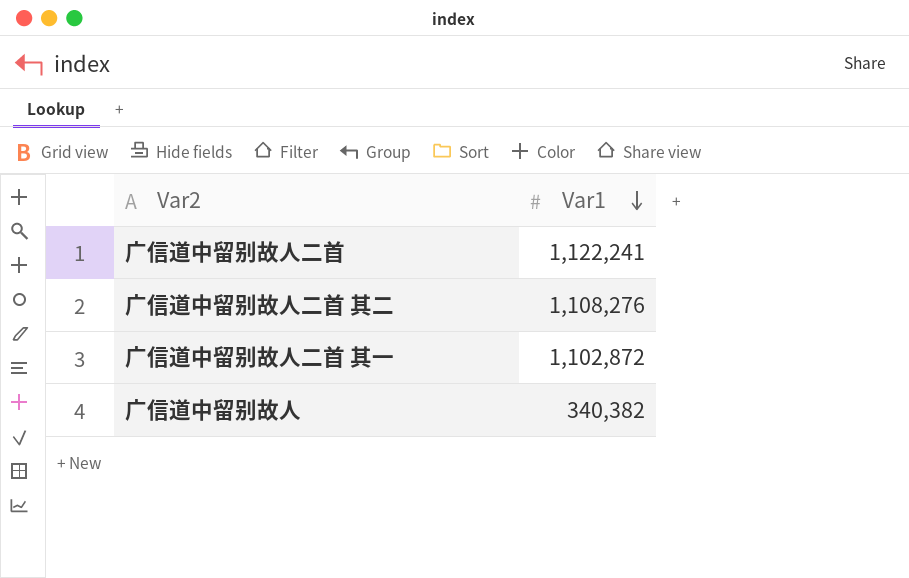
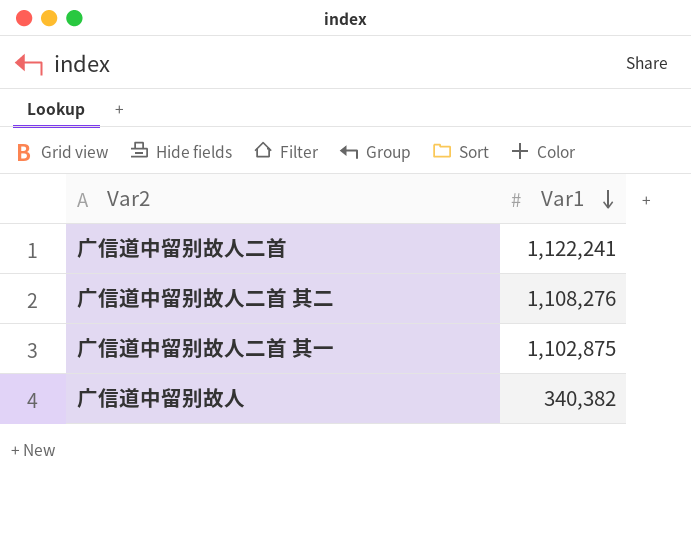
广信道中留别故人二首 其一 | Var1: 1,102,872 -> 1,102,875

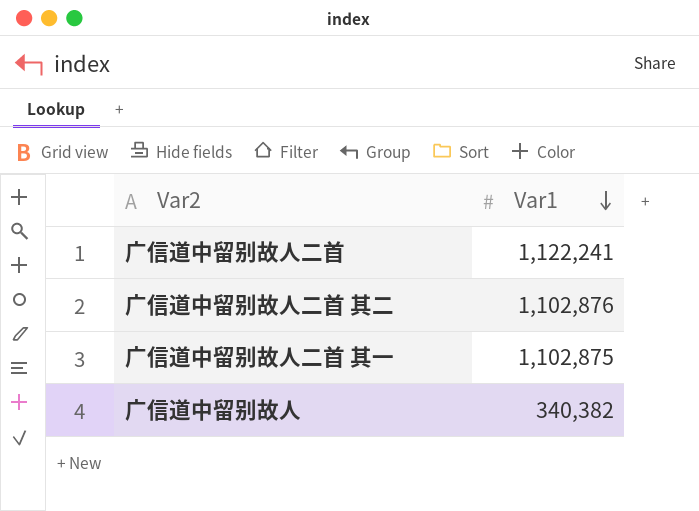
广信道中留别故人二首 其二 | Var1: 1,108,276 -> 1,102,876

